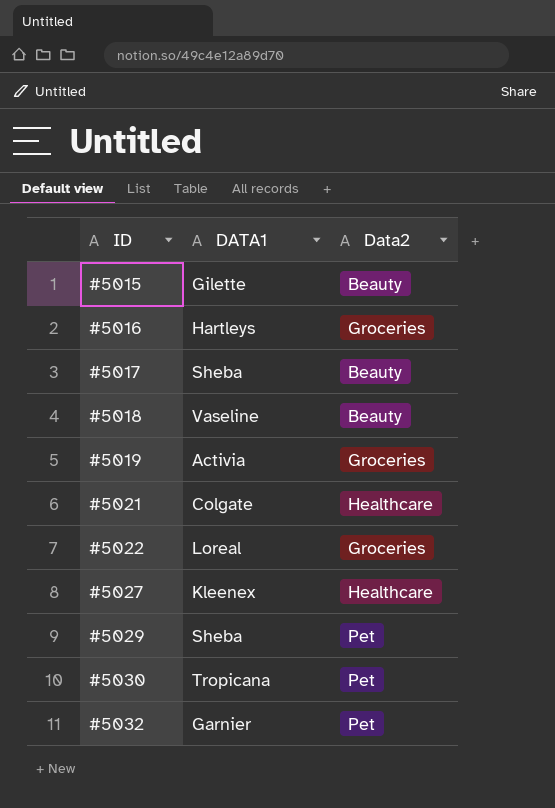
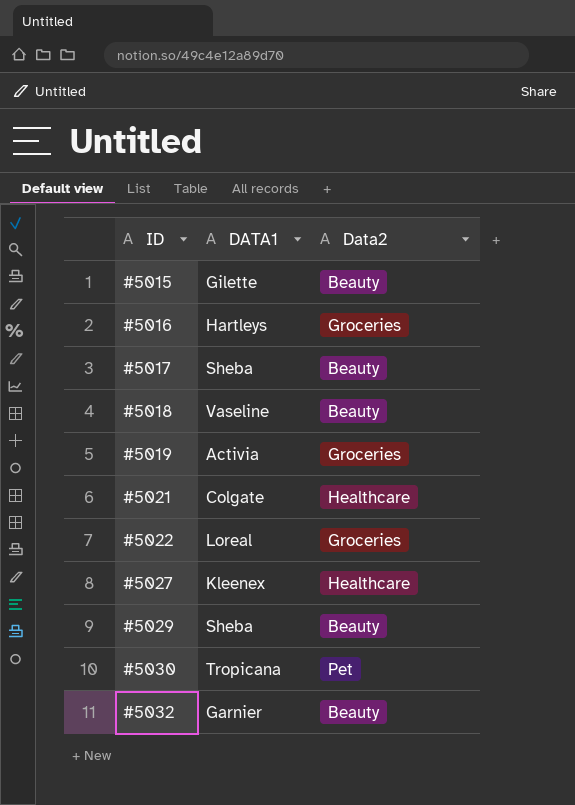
#5029 | Data2: Pet -> Beauty
#5032 | Data2: Pet -> Beauty

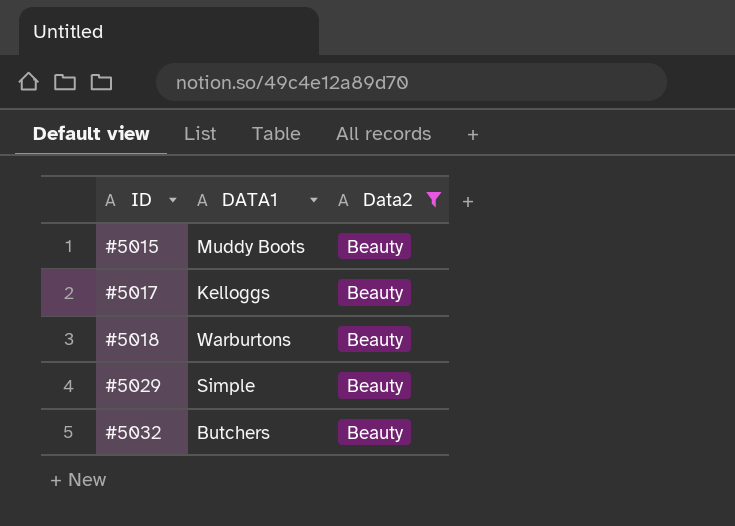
filter: none -> Data2 = Beauty
#5015 | DATA1: Gilette -> Muddy Boots
#5017 | DATA1: Sheba -> Kelloggs
#5018 | DATA1: Vaseline -> Warburtons
#5029 | DATA1: Sheba -> Simple
#5032 | DATA1: Garnier -> Butchers

